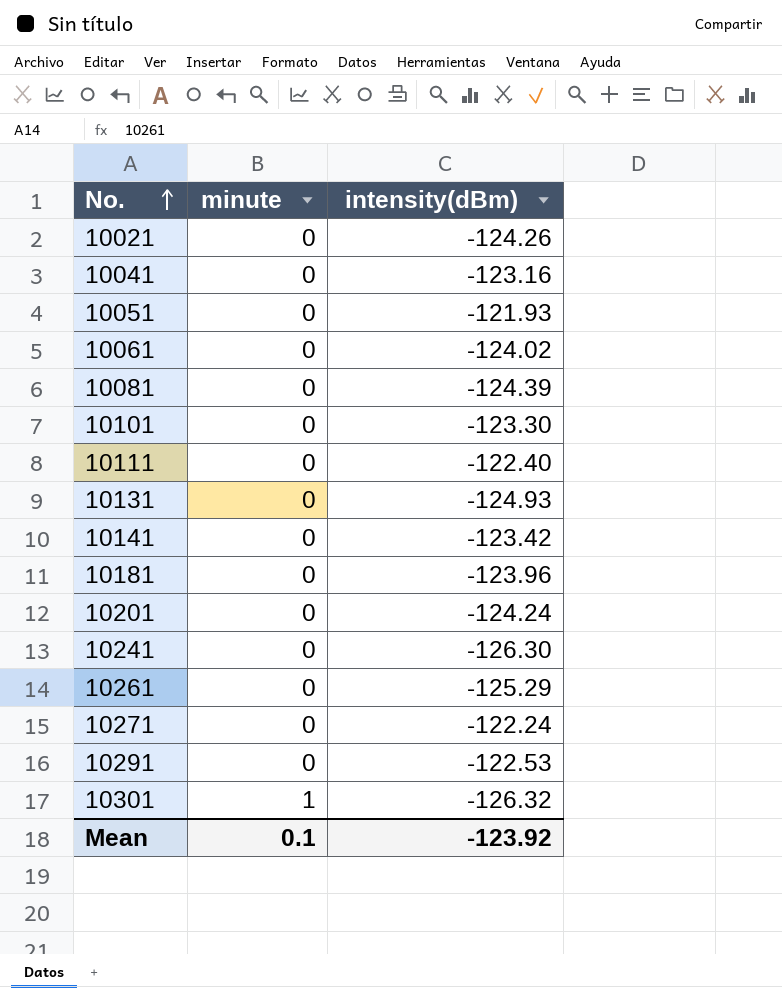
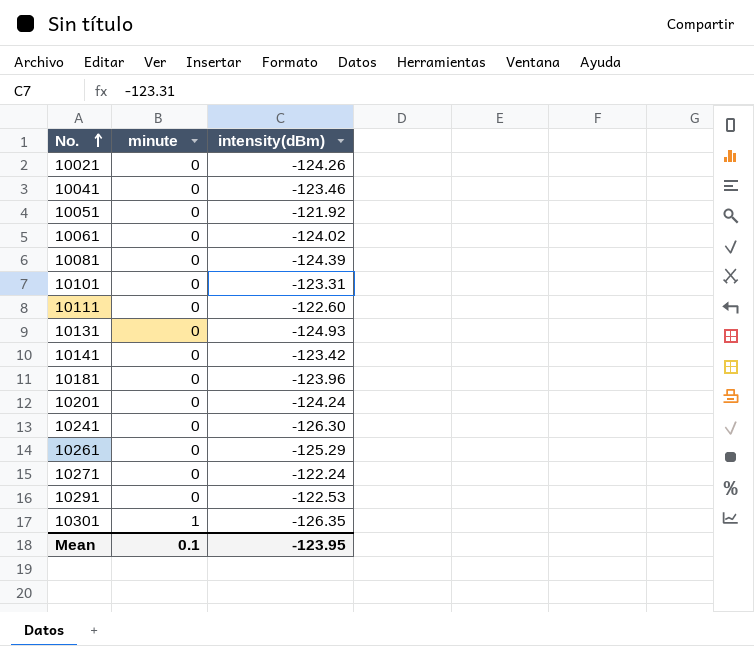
10041 | intensity(dBm): -123.16 -> -123.46
10051 | intensity(dBm): -121.93 -> -121.92
10101 | intensity(dBm): -123.30 -> -123.31
10111 | intensity(dBm): -122.40 -> -122.60
10301 | intensity(dBm): -126.32 -> -126.35
Mean | intensity(dBm): -123.92 -> -123.95

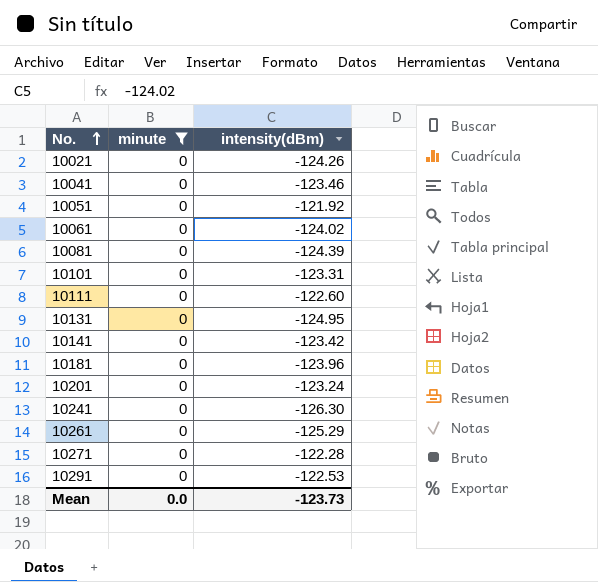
filter: none -> minute = 0
10131 | intensity(dBm): -124.93 -> -124.95
10201 | intensity(dBm): -124.24 -> -123.24
10271 | intensity(dBm): -122.24 -> -122.28
Mean | minute: 0.1 -> 0.0
Mean | intensity(dBm): -123.95 -> -123.73

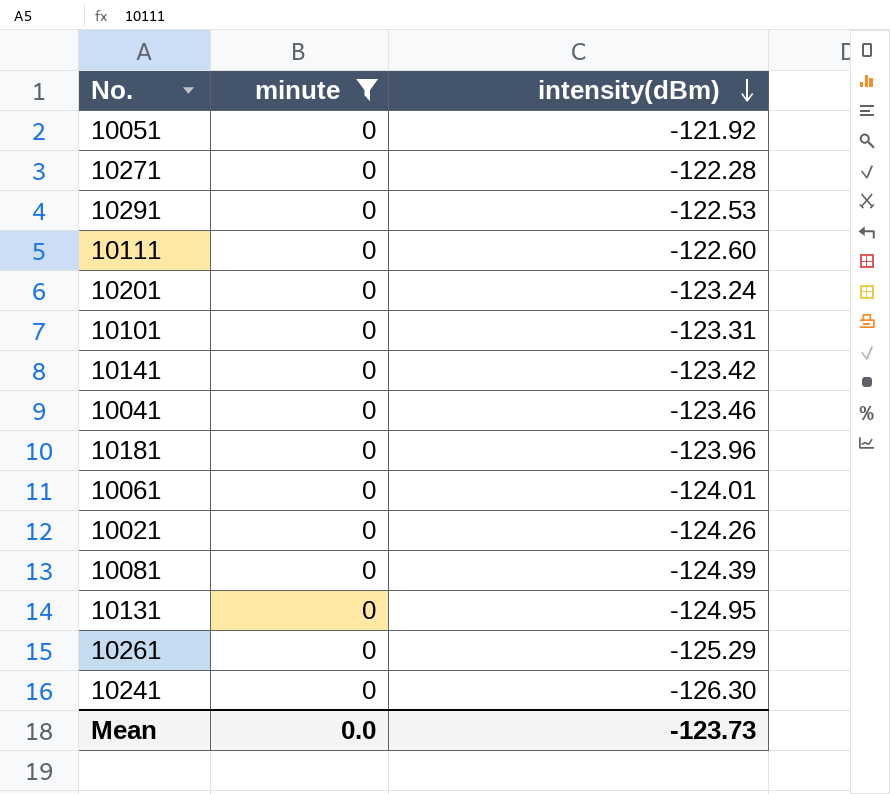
row order: No. ascending -> intensity(dBm) descending
10061 | intensity(dBm): -124.02 -> -124.01

